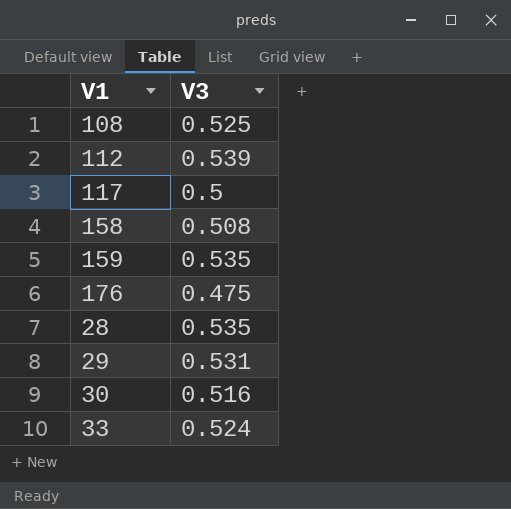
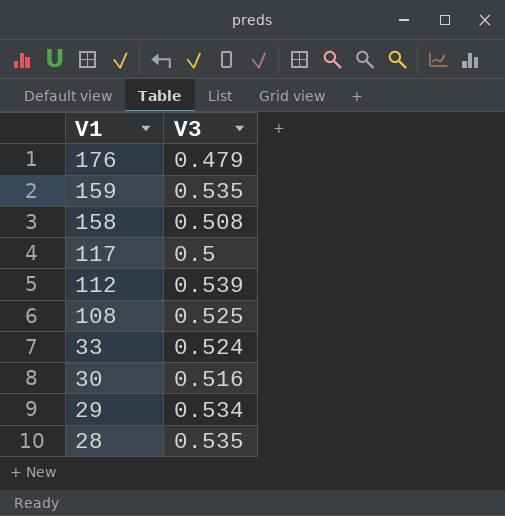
row order: none -> V1 descending
176 | V3: 0.475 -> 0.479
29 | V3: 0.531 -> 0.534

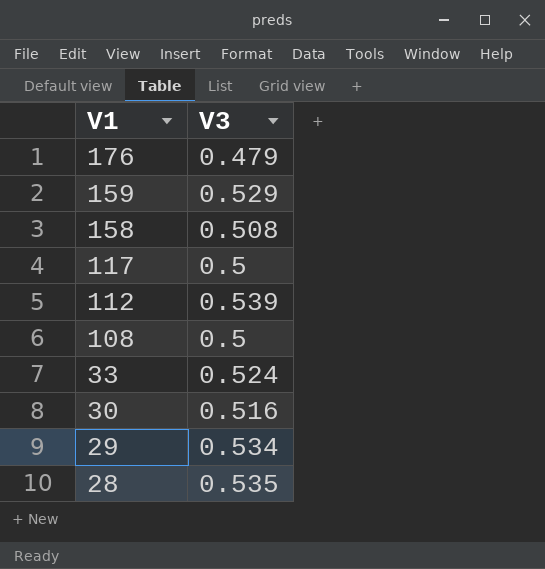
159 | V3: 0.535 -> 0.529
108 | V3: 0.525 -> 0.5

